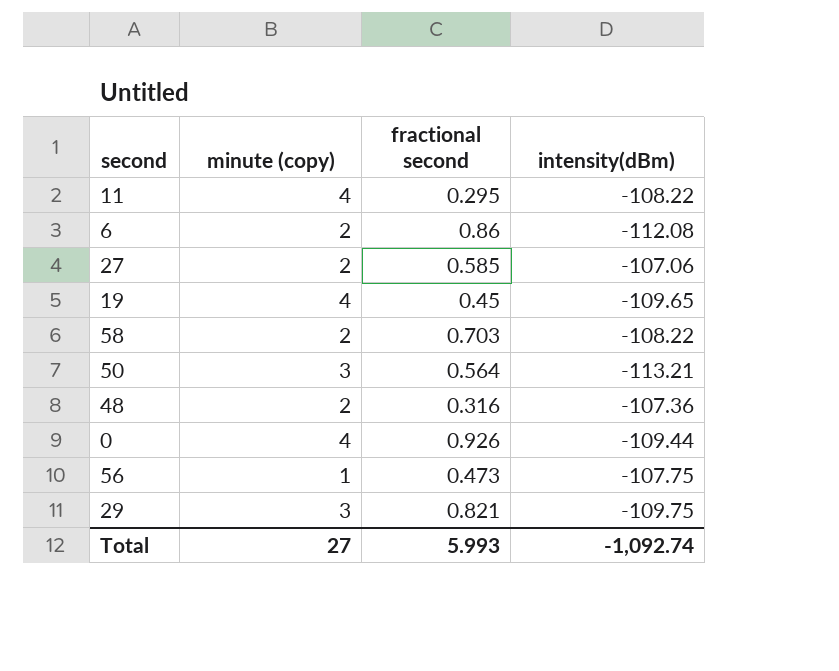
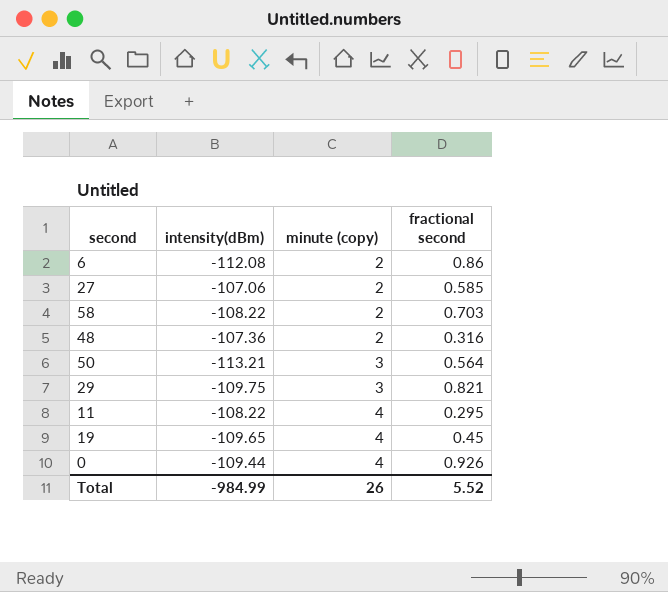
row order: none -> minute (copy) ascending
column intensity(dBm) | position: 4 -> 2
row 56: 1 | 0.473 | -107.75 -> none
Total | intensity(dBm): -1,092.74 -> -984.99
Total | minute (copy): 27 -> 26
Total | fractional second: 5.993 -> 5.52

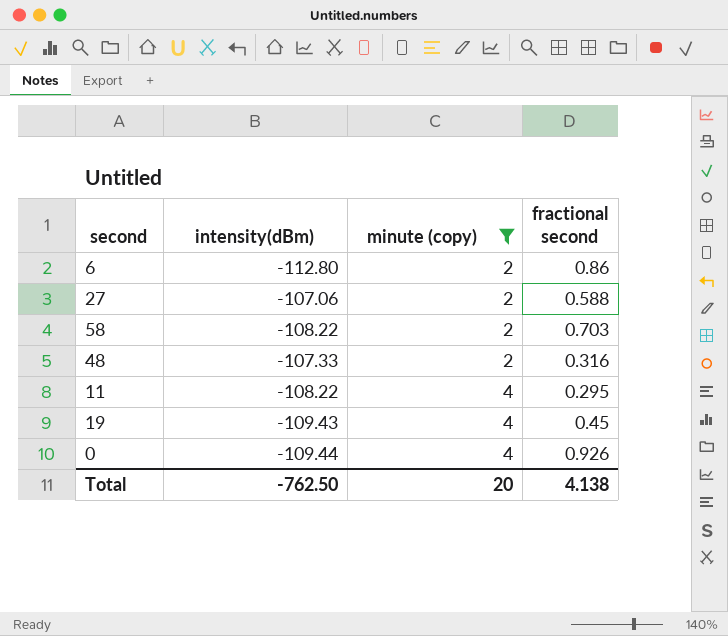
filter: none -> minute (copy) != 3
6 | intensity(dBm): -112.08 -> -112.80
27 | fractional second: 0.585 -> 0.588
48 | intensity(dBm): -107.36 -> -107.33
19 | intensity(dBm): -109.65 -> -109.43
Total | intensity(dBm): -984.99 -> -762.50
Total | minute (copy): 26 -> 20
Total | fractional second: 5.52 -> 4.138

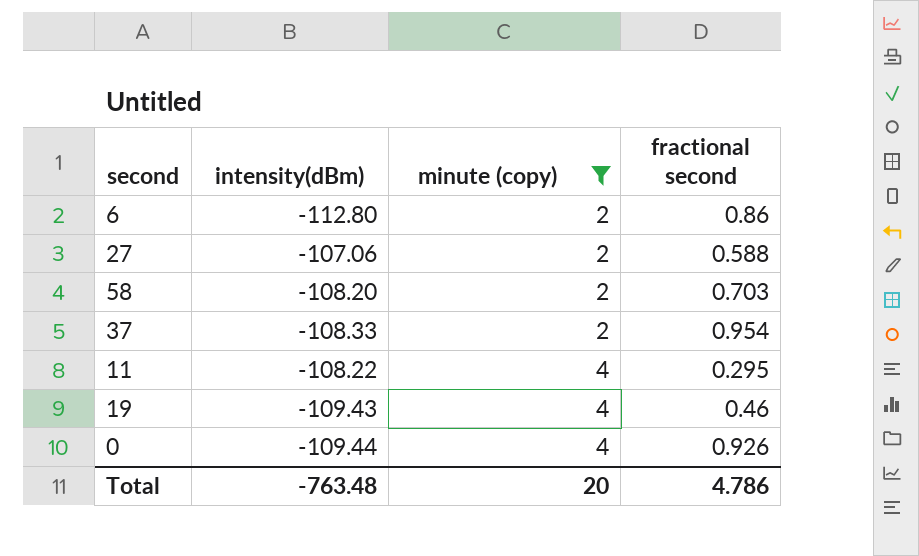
row 48: -107.33 | 2 | 0.316 -> none
58 | intensity(dBm): -108.22 -> -108.20
row 37: none -> -108.33 | 2 | 0.954
19 | fractional second: 0.45 -> 0.46
Total | intensity(dBm): -762.50 -> -763.48
Total | fractional second: 4.138 -> 4.786

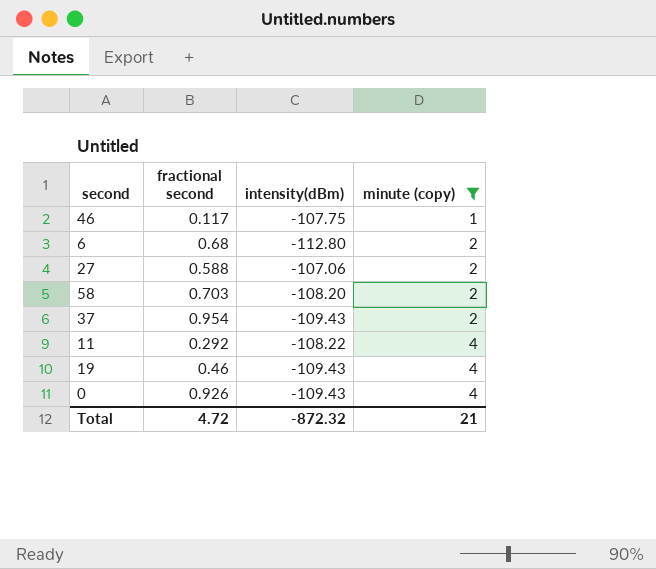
column fractional second | position: 4 -> 2
row 46: none -> 0.117 | -107.75 | 1
6 | fractional second: 0.86 -> 0.68
37 | intensity(dBm): -108.33 -> -109.43
11 | fractional second: 0.295 -> 0.292
0 | intensity(dBm): -109.44 -> -109.43
Total | fractional second: 4.786 -> 4.72
Total | intensity(dBm): -763.48 -> -872.32
Total | minute (copy): 20 -> 21

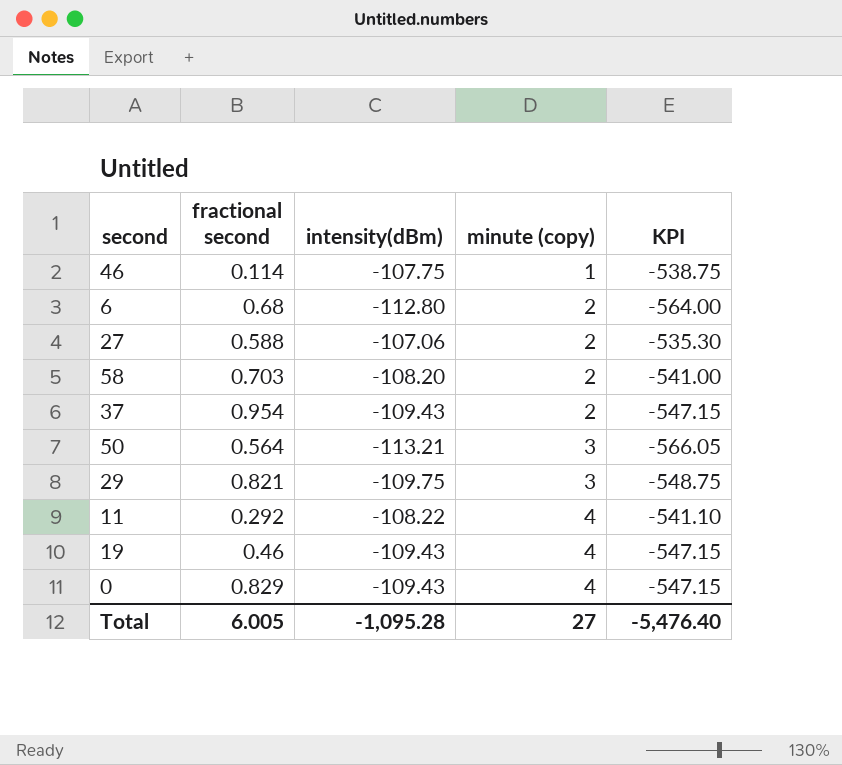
filter: minute (copy) != 3 -> none
column KPI | formula: none -> [intensity(dBm)] * 5
46 | fractional second: 0.117 -> 0.114
0 | fractional second: 0.926 -> 0.829
Total | fractional second: 4.72 -> 6.005
Total | intensity(dBm): -872.32 -> -1,095.28
Total | minute (copy): 21 -> 27

